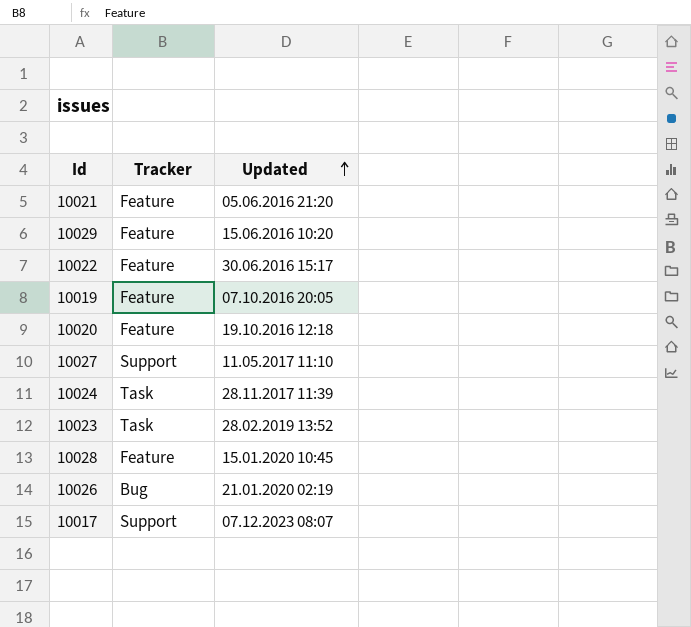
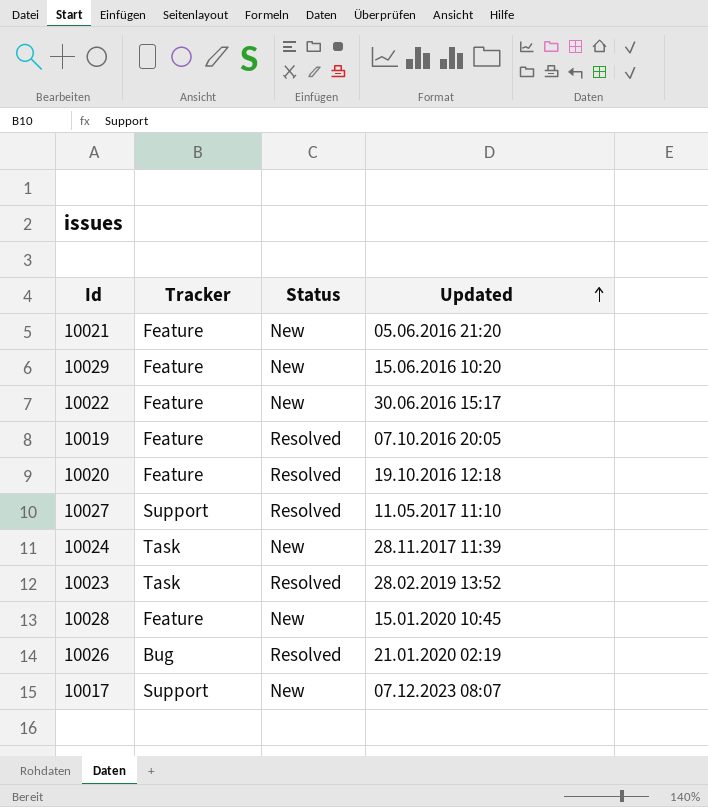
column Status | position: none -> 3

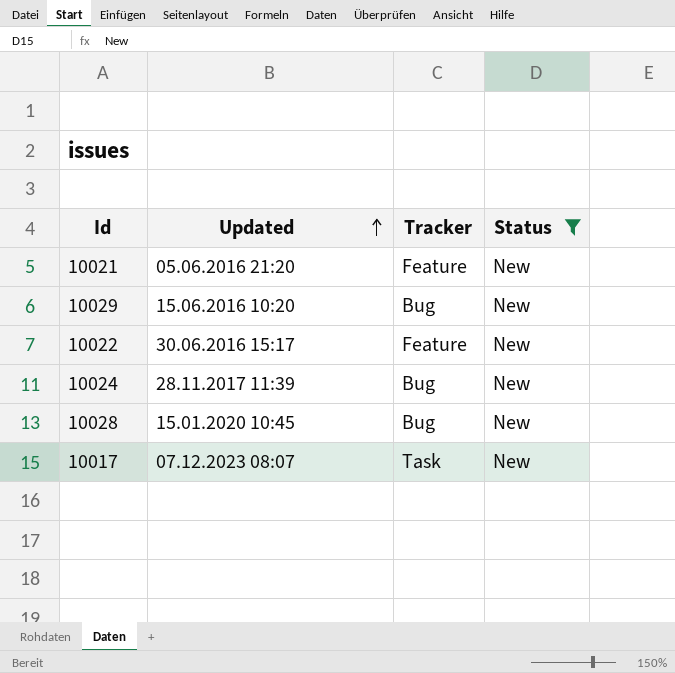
filter: none -> Status = New
column Updated | position: 4 -> 2
10029 | Tracker: Feature -> Bug
10024 | Tracker: Task -> Bug
10028 | Tracker: Feature -> Bug
10017 | Tracker: Support -> Task

